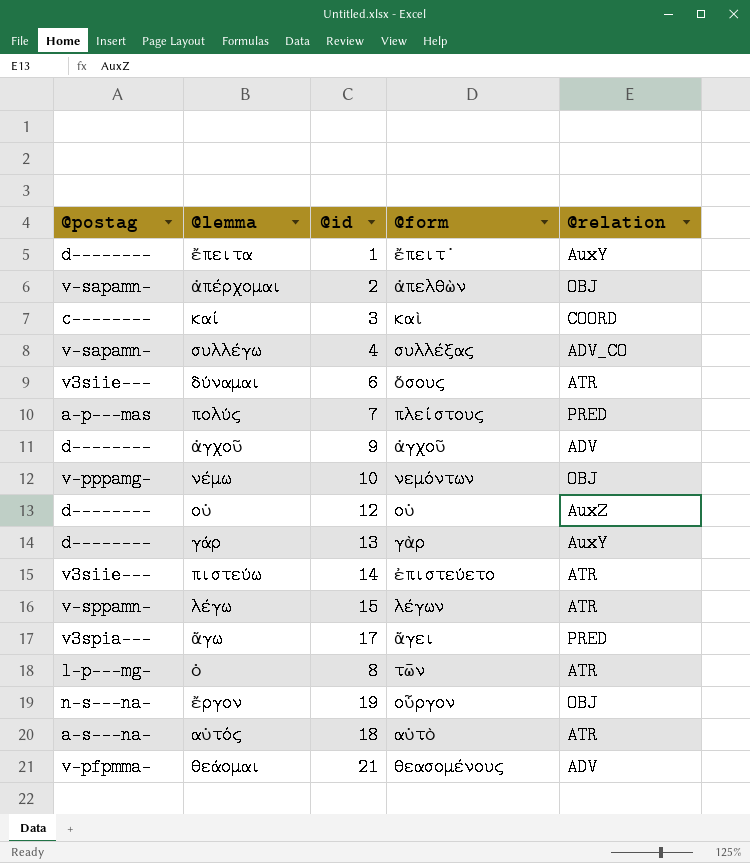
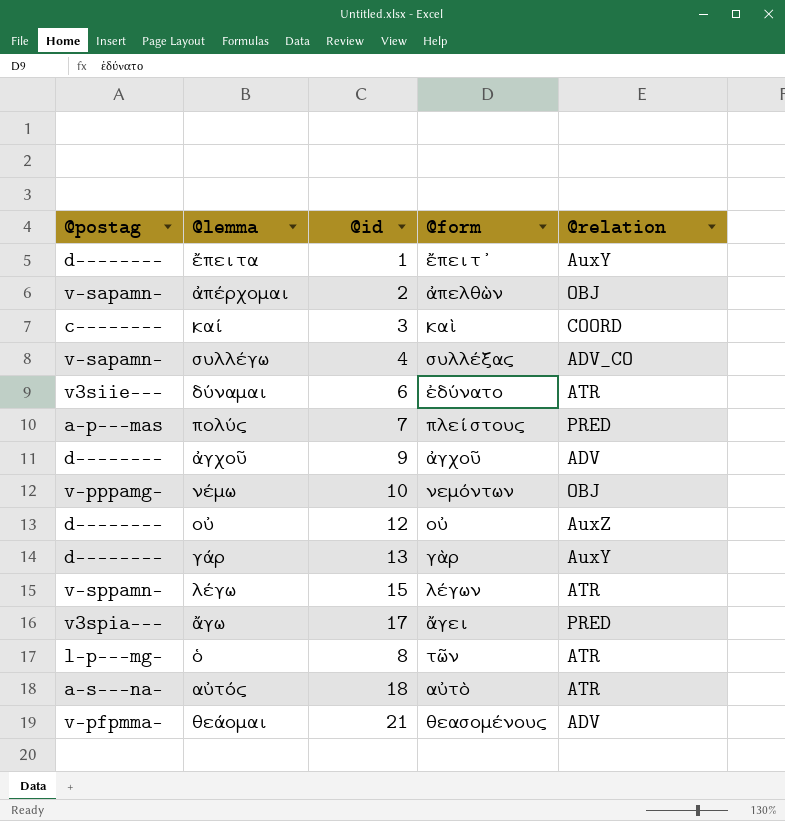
row πιστεύω: v3siie--- | 14 | ἐπιστεύετο | ATR -> none
row ἔργον: n-s---na- | 19 | οὖργον | OBJ -> none
δύναμαι | @form: ὅσους -> ἐδύνατο

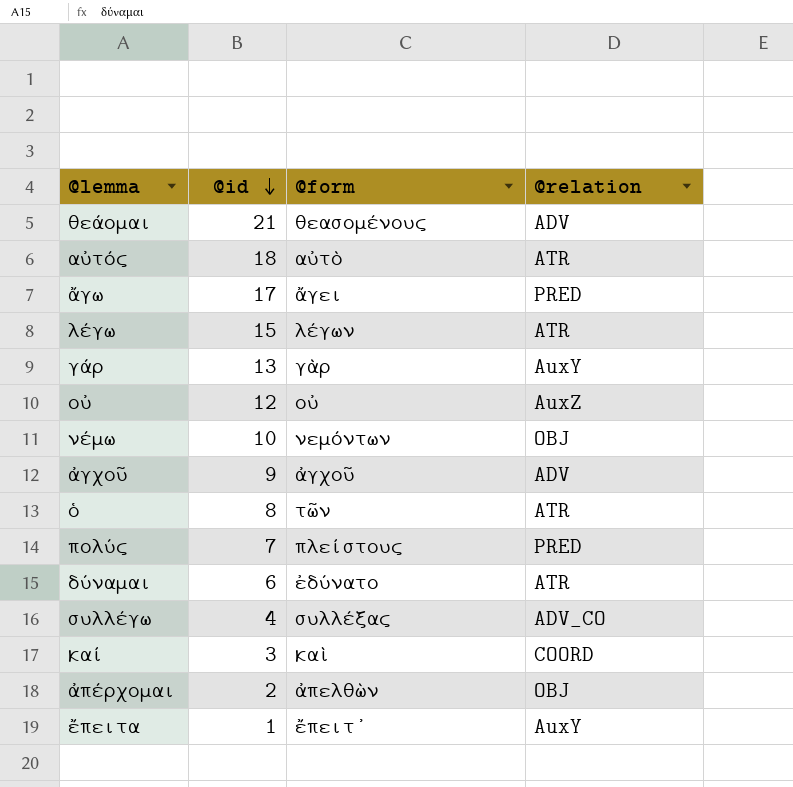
row order: none -> @id descending
column @postag | position: 1 -> none

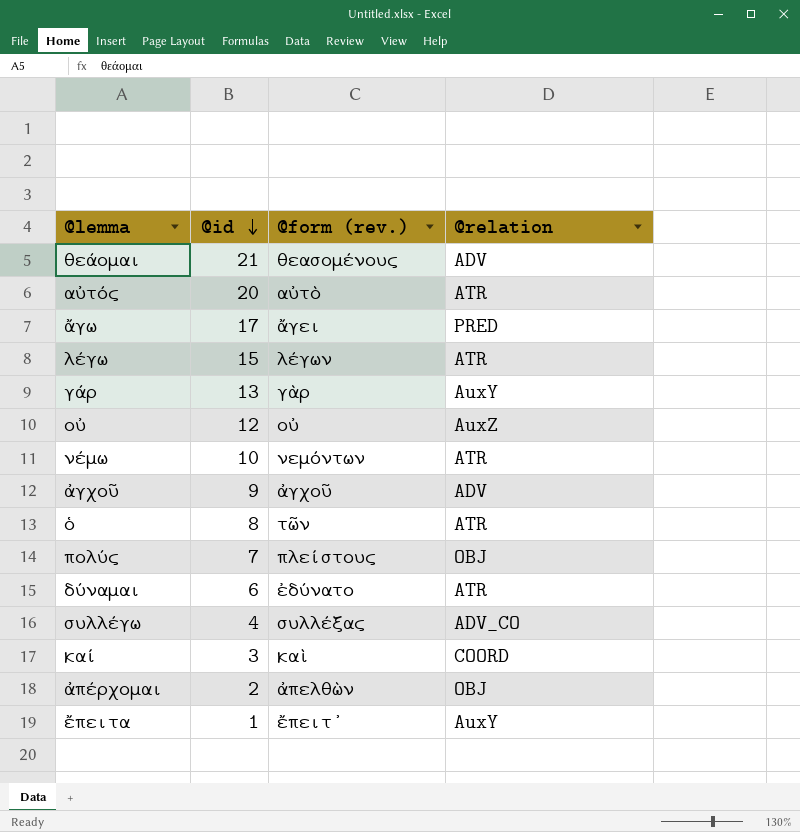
column name: @form -> @form (rev.)
αὐτός | @id: 18 -> 20
νέμω | @relation: OBJ -> ATR
πολύς | @relation: PRED -> OBJ

